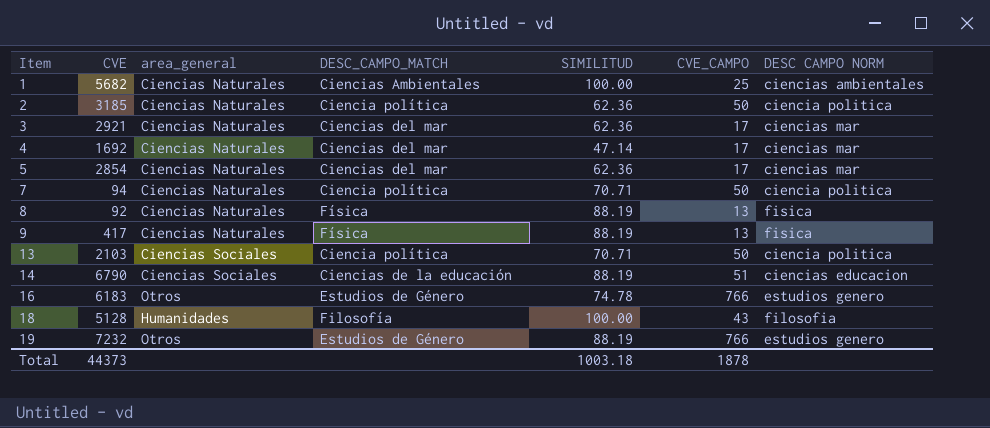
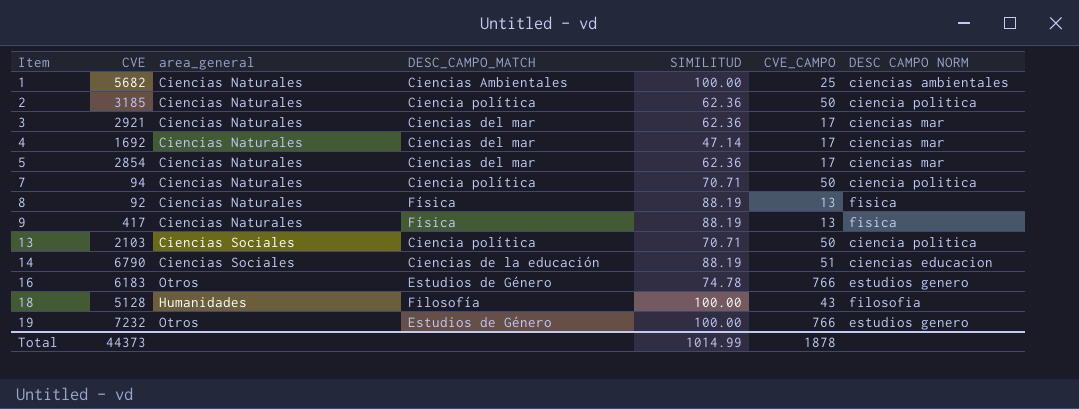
19 | SIMILITUD: 88.19 -> 100.00
Total | SIMILITUD: 1003.18 -> 1014.99

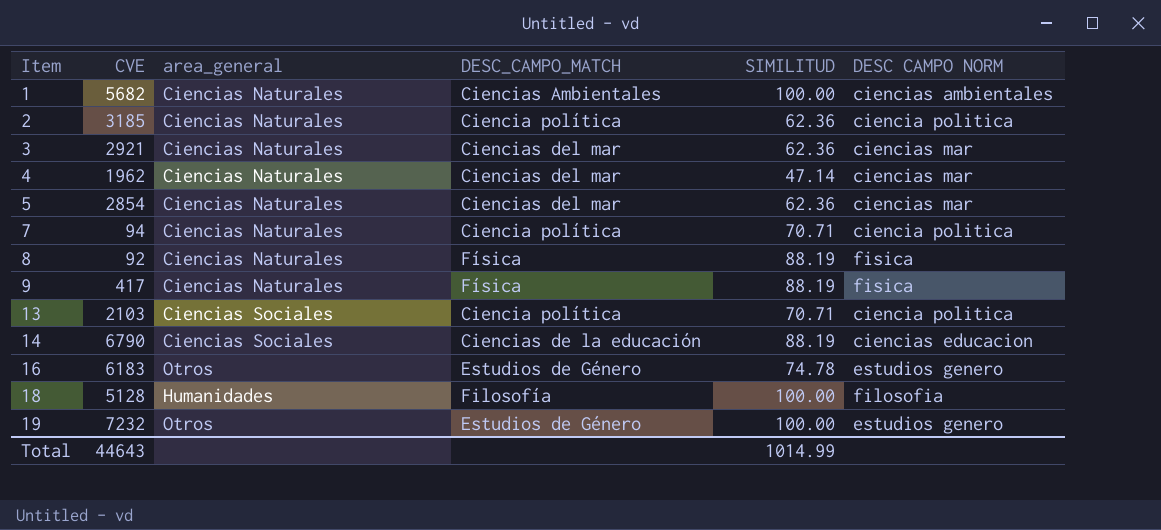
column CVE_CAMPO | position: 6 -> none
4 | CVE: 1692 -> 1962
Total | CVE: 44373 -> 44643

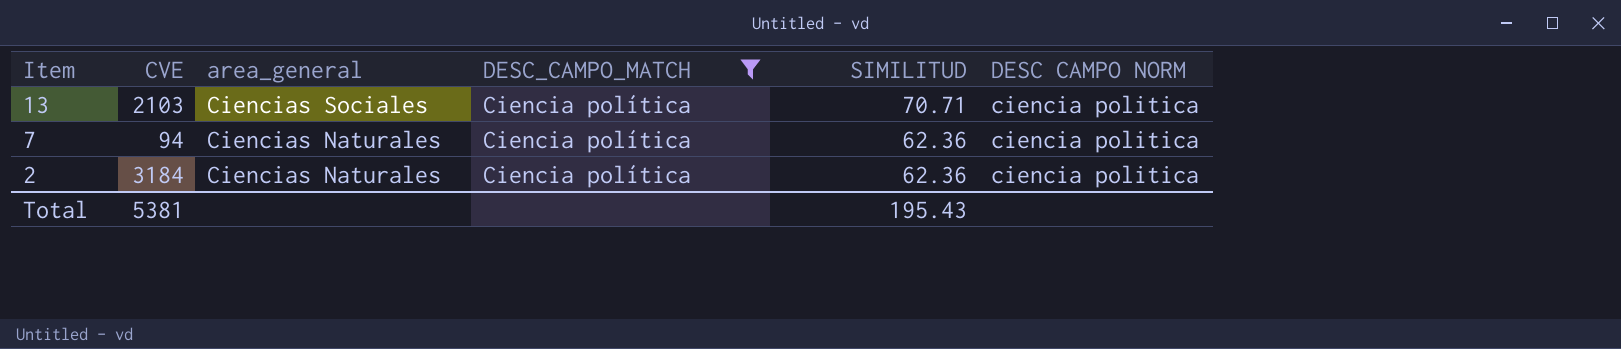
filter: none -> DESC_CAMPO_MATCH = Ciencia política
row order: Item ascending -> Item descending
7 | SIMILITUD: 70.71 -> 62.36
2 | CVE: 3185 -> 3184
Total | CVE: 44643 -> 5381
Total | SIMILITUD: 1014.99 -> 195.43

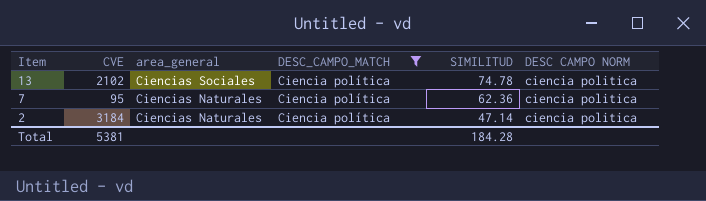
13 | CVE: 2103 -> 2102
13 | SIMILITUD: 70.71 -> 74.78
7 | CVE: 94 -> 95
2 | SIMILITUD: 62.36 -> 47.14
Total | SIMILITUD: 195.43 -> 184.28

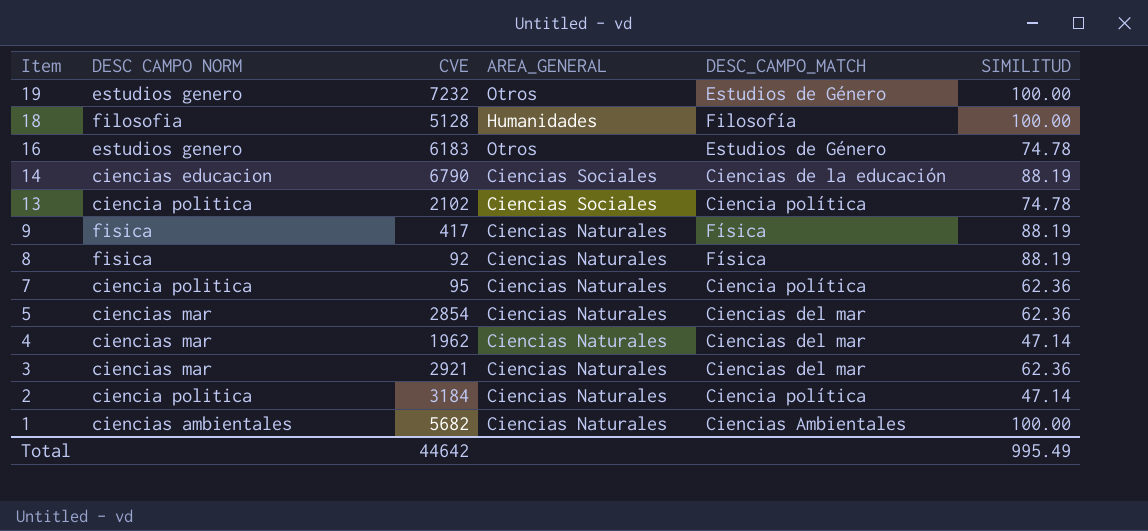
filter: DESC_CAMPO_MATCH = Ciencia política -> none
column DESC CAMPO NORM | position: 6 -> 2
column name: area_general -> AREA_GENERAL
Total | CVE: 5381 -> 44642
Total | SIMILITUD: 184.28 -> 995.49

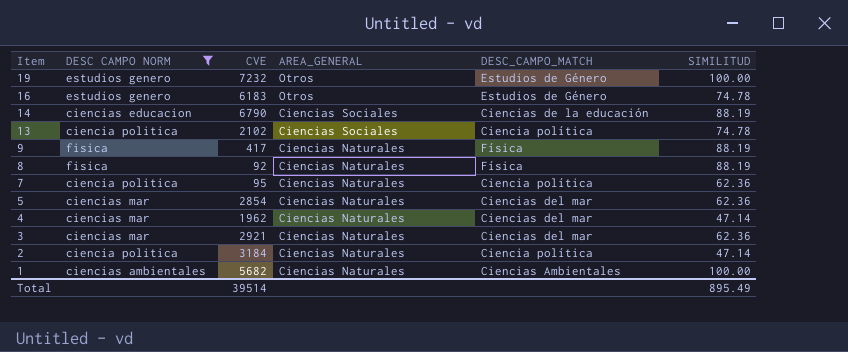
filter: none -> DESC CAMPO NORM != filosofia
Total | CVE: 44642 -> 39514
Total | SIMILITUD: 995.49 -> 895.49

